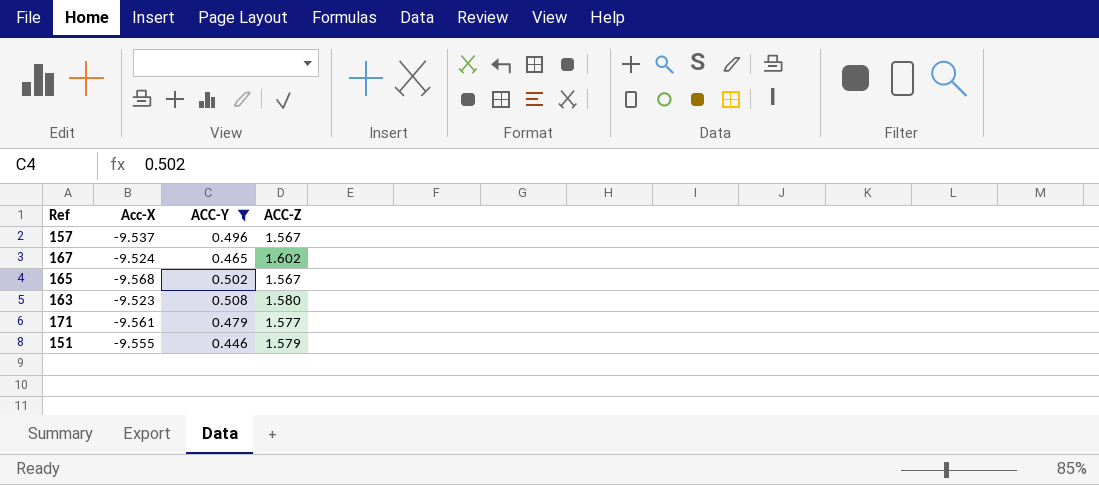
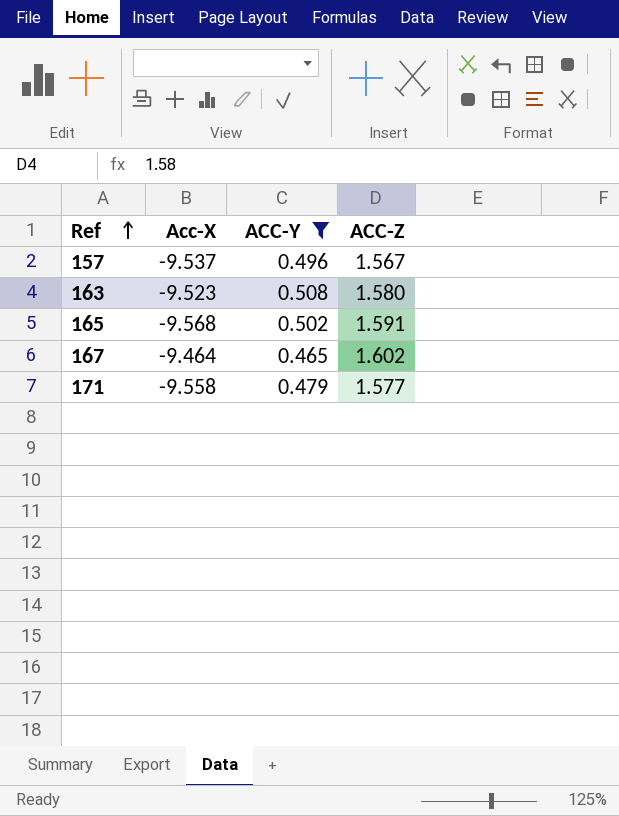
row order: none -> Ref ascending
row 151: -9.555 | 0.446 | 1.579 -> none
165 | ACC-Z: 1.567 -> 1.591
167 | Acc-X: -9.524 -> -9.464
171 | Acc-X: -9.561 -> -9.558

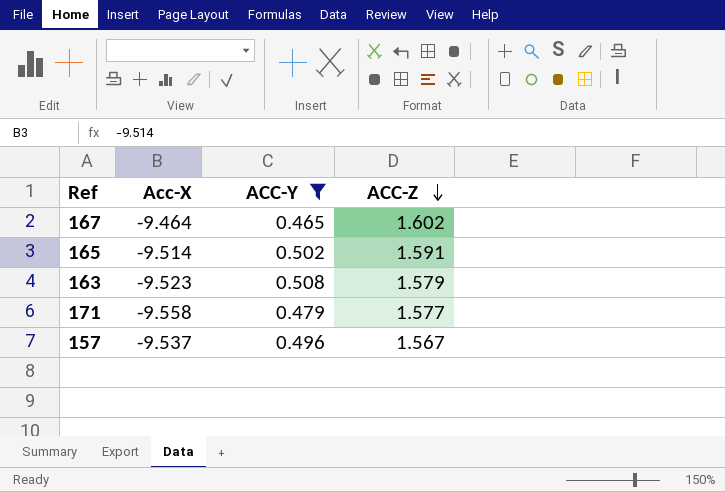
row order: Ref ascending -> ACC-Z descending
165 | Acc-X: -9.568 -> -9.514
163 | ACC-Z: 1.580 -> 1.579

